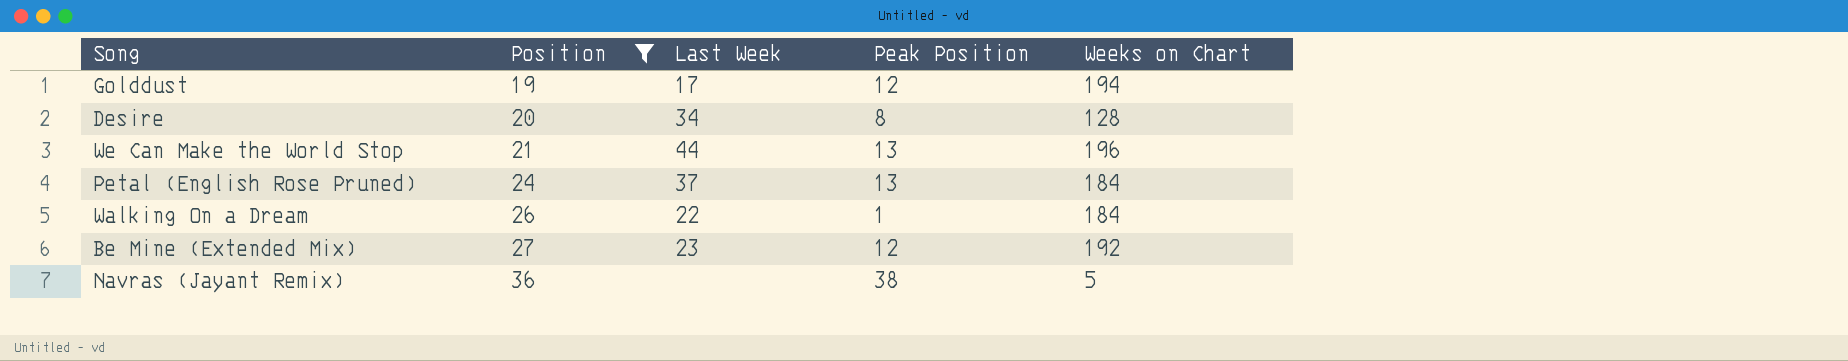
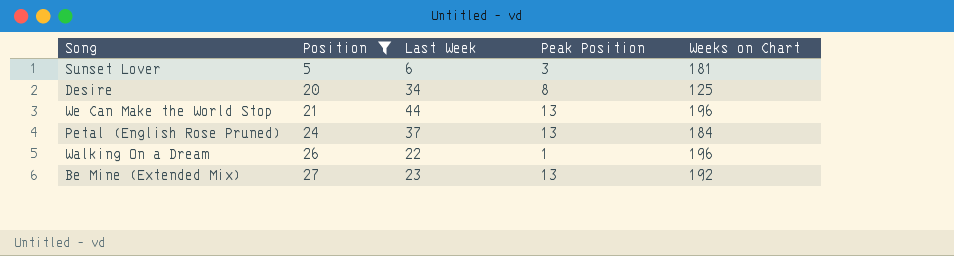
row Golddust: 19 | 17 | 12 | 194 -> none
row Navras (Jayant Remix): 36 | none | 38 | 5 -> none
row Sunset Lover: none -> 5 | 6 | 3 | 181
Desire | Weeks on Chart: 128 -> 125
Walking On a Dream | Weeks on Chart: 184 -> 196
Be Mine (Extended Mix) | Peak Position: 12 -> 13

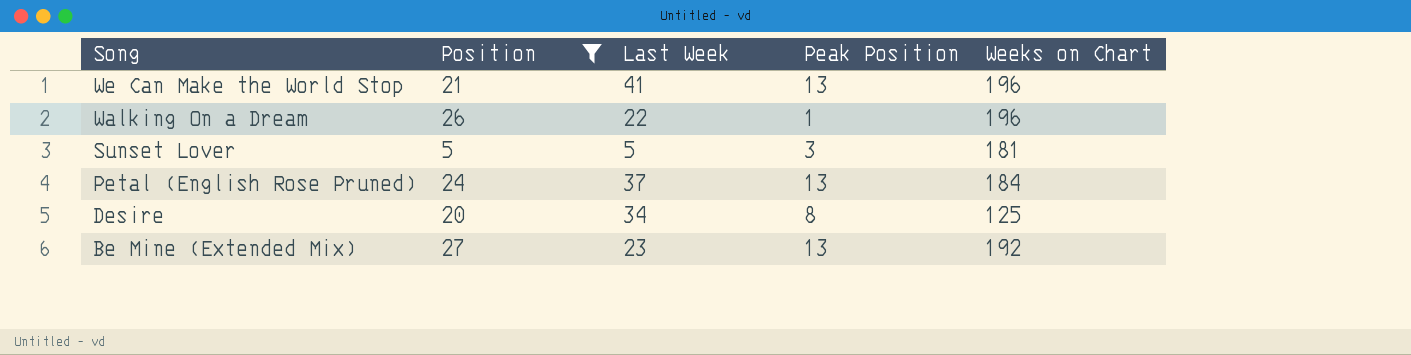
row order: Position ascending -> Song descending
We Can Make the World Stop | Last Week: 44 -> 41
Sunset Lover | Last Week: 6 -> 5

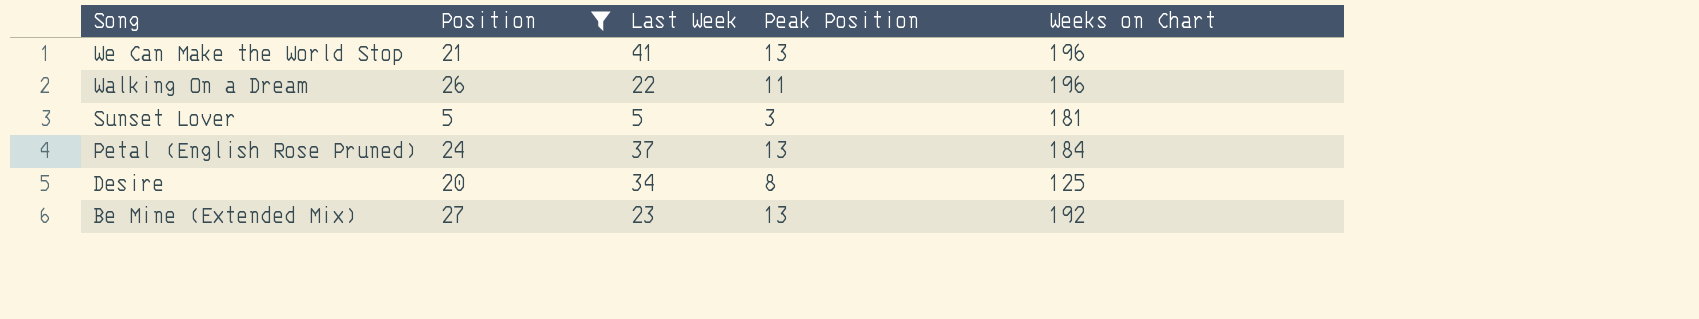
Walking On a Dream | Peak Position: 1 -> 11

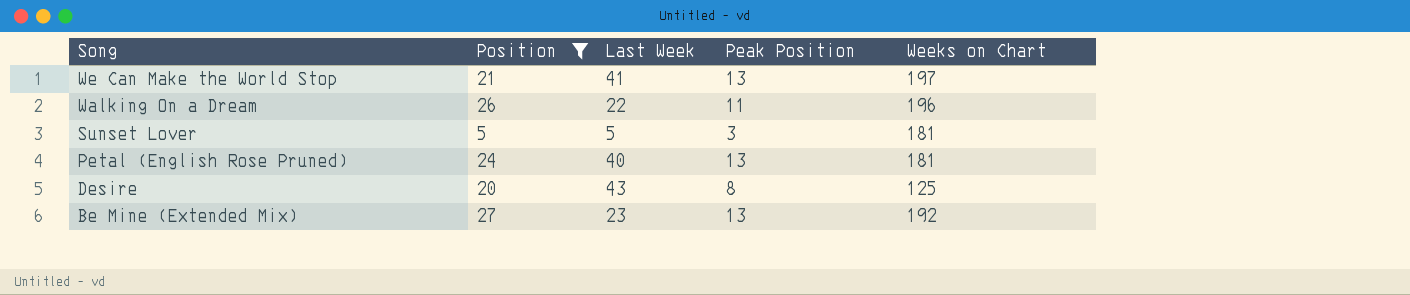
We Can Make the World Stop | Weeks on Chart: 196 -> 197
Petal (English Rose Pruned) | Last Week: 37 -> 40
Petal (English Rose Pruned) | Weeks on Chart: 184 -> 181
Desire | Last Week: 34 -> 43

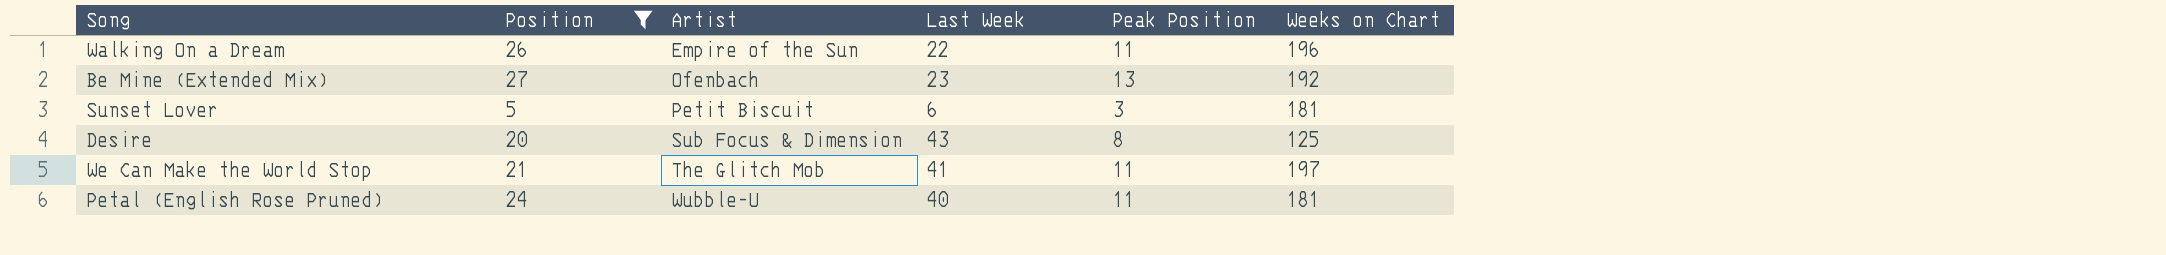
row order: Song descending -> Artist ascending
column Artist | position: none -> 3
Sunset Lover | Last Week: 5 -> 6
We Can Make the World Stop | Peak Position: 13 -> 11
Petal (English Rose Pruned) | Peak Position: 13 -> 11

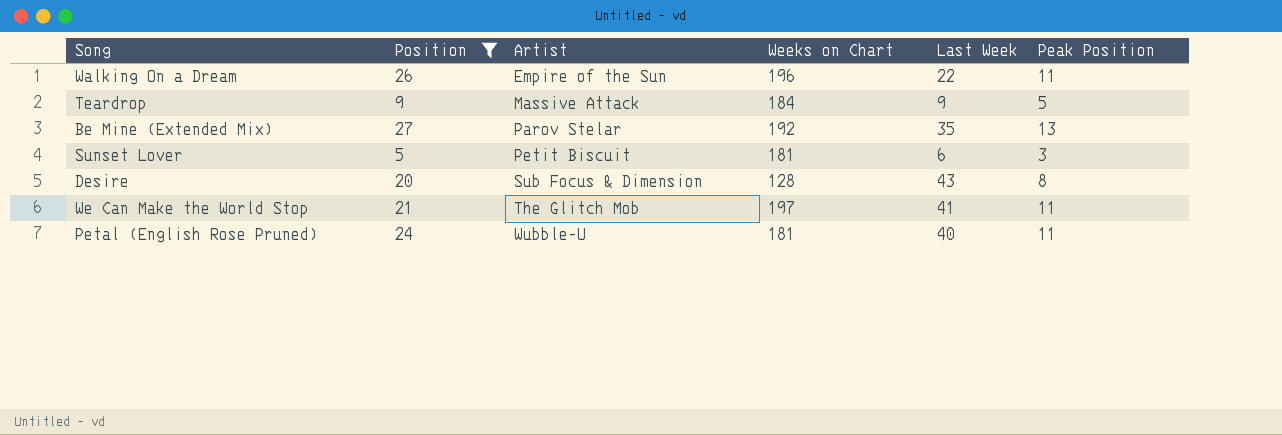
column Weeks on Chart | position: 6 -> 4
row Teardrop: none -> 9 | Massive Attack | 184 | 9 | 5
Be Mine (Extended Mix) | Artist: Ofenbach -> Parov Stelar
Be Mine (Extended Mix) | Last Week: 23 -> 35
Desire | Weeks on Chart: 125 -> 128

